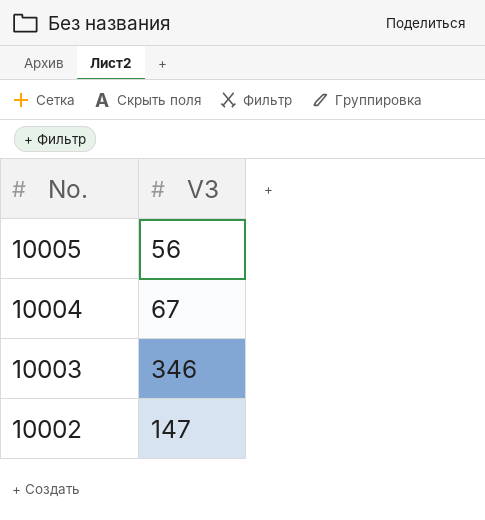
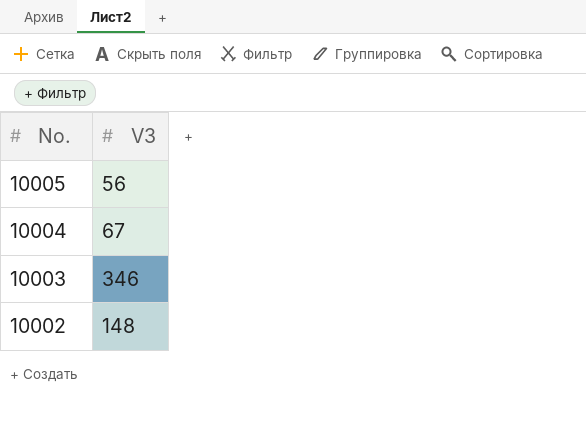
10002 | V3: 147 -> 148

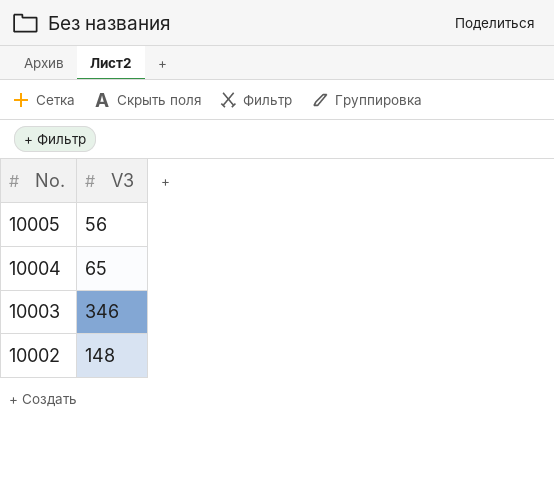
10004 | V3: 67 -> 65

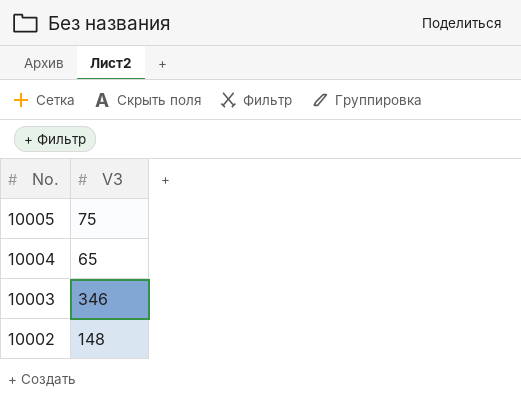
10005 | V3: 56 -> 75

